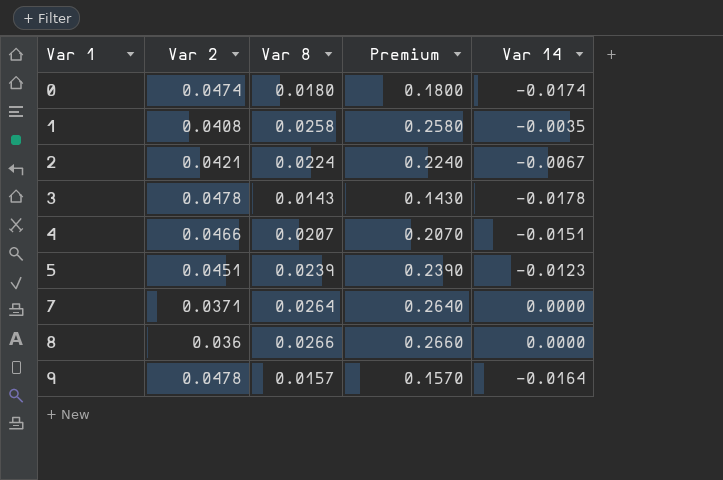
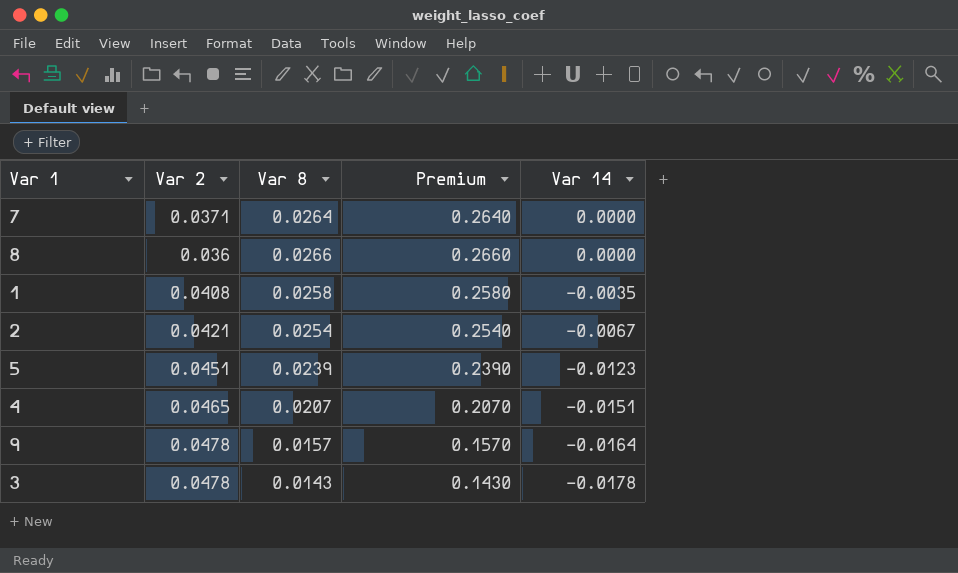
row order: Var 1 ascending -> Var 14 descending
row 0: 0.0474 | 0.0180 | 0.1800 | -0.0174 -> none
2 | Var 8: 0.0224 -> 0.0254
2 | Premium: 0.2240 -> 0.2540
4 | Var 2: 0.0466 -> 0.0465

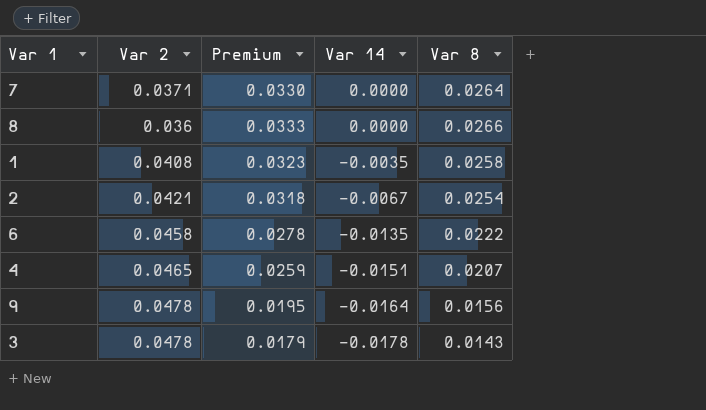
column Premium | formula: [Var 8] * 10 -> [Var 8] * 1.25
column Var 8 | position: 3 -> 5
row 5: 0.0451 | 0.0239 | 0.2390 | -0.0123 -> none
row 6: none -> 0.0458 | 0.0278 | -0.0135 | 0.0222
9 | Var 8: 0.0157 -> 0.0156

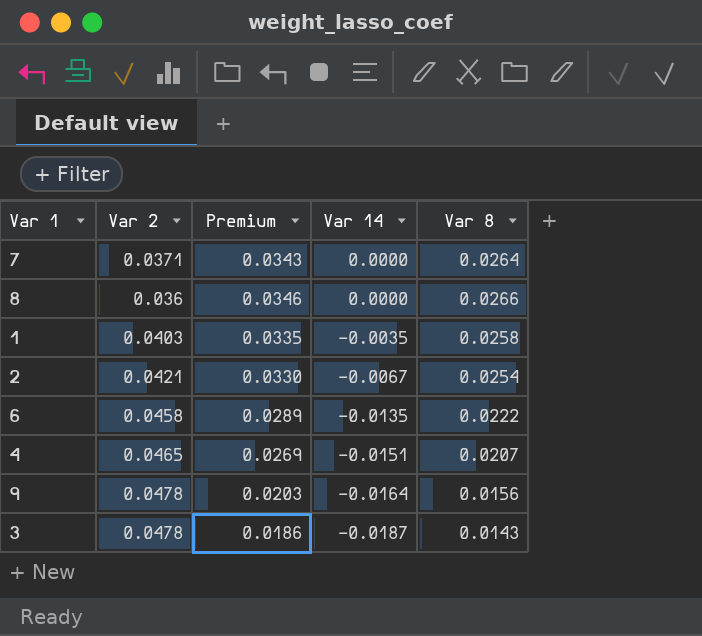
column Premium | formula: [Var 8] * 1.25 -> [Var 8] * 1.3
1 | Var 2: 0.0408 -> 0.0403
3 | Var 14: -0.0178 -> -0.0187

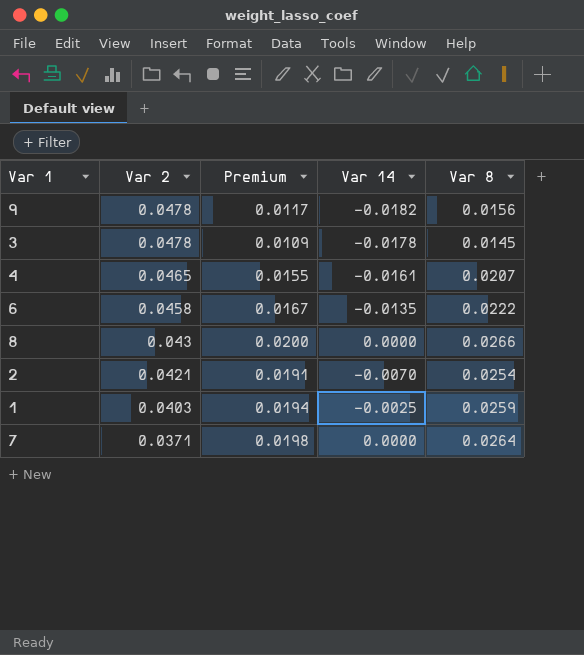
row order: Var 14 descending -> Var 2 descending
column Premium | formula: [Var 8] * 1.3 -> [Var 8] * 0.75
9 | Var 14: -0.0164 -> -0.0182
3 | Var 14: -0.0187 -> -0.0178
3 | Var 8: 0.0143 -> 0.0145
4 | Var 14: -0.0151 -> -0.0161
8 | Var 2: 0.036 -> 0.043
2 | Var 14: -0.0067 -> -0.0070
1 | Var 14: -0.0035 -> -0.0025
1 | Var 8: 0.0258 -> 0.0259

